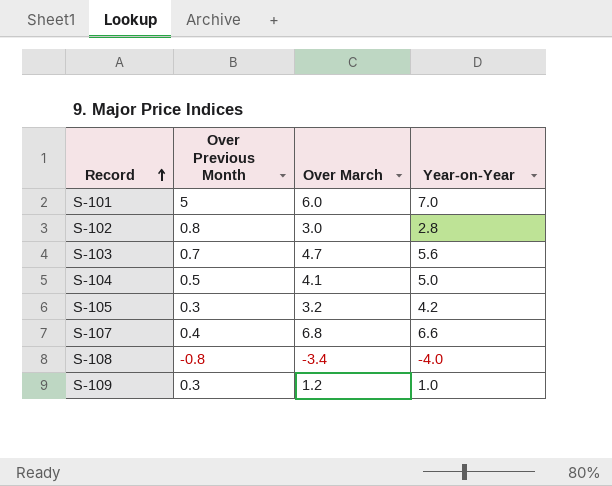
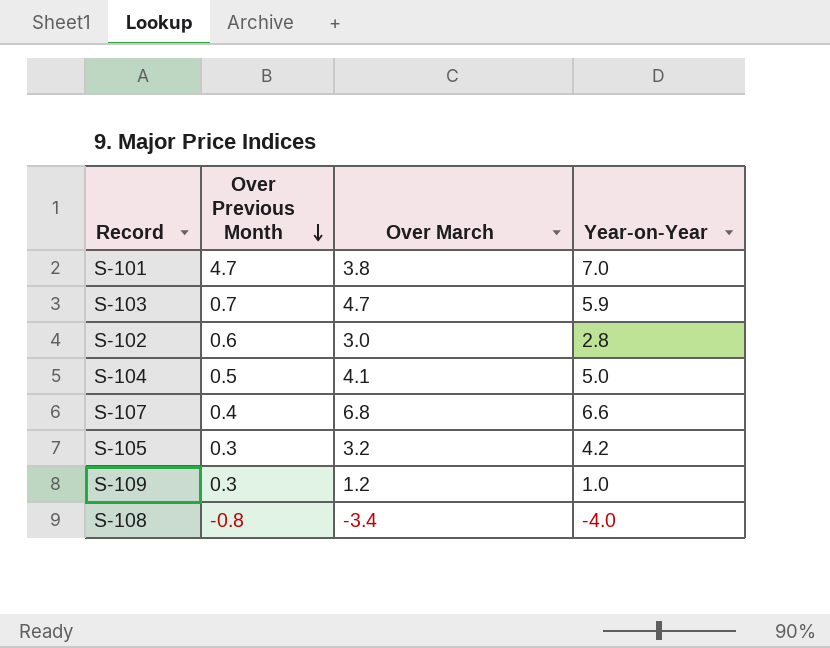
row order: Record ascending -> Over Previous Month descending
S-101 | Over Previous Month: 5 -> 4.7
S-101 | Over March: 6.0 -> 3.8
S-103 | Year-on-Year: 5.6 -> 5.9
S-102 | Over Previous Month: 0.8 -> 0.6

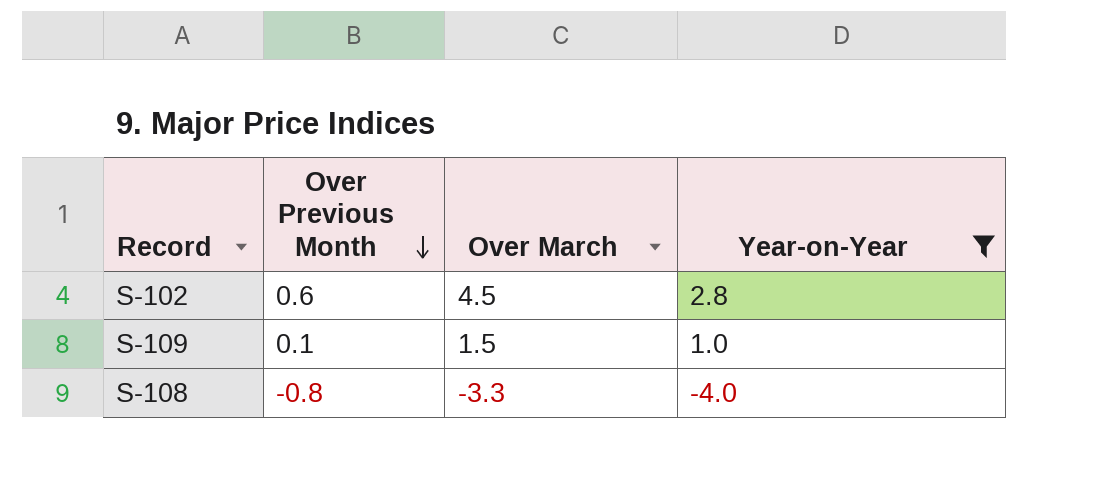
filter: none -> Year-on-Year <= 2.8
S-102 | Over March: 3.0 -> 4.5
S-109 | Over Previous Month: 0.3 -> 0.1
S-109 | Over March: 1.2 -> 1.5
S-108 | Over March: -3.4 -> -3.3

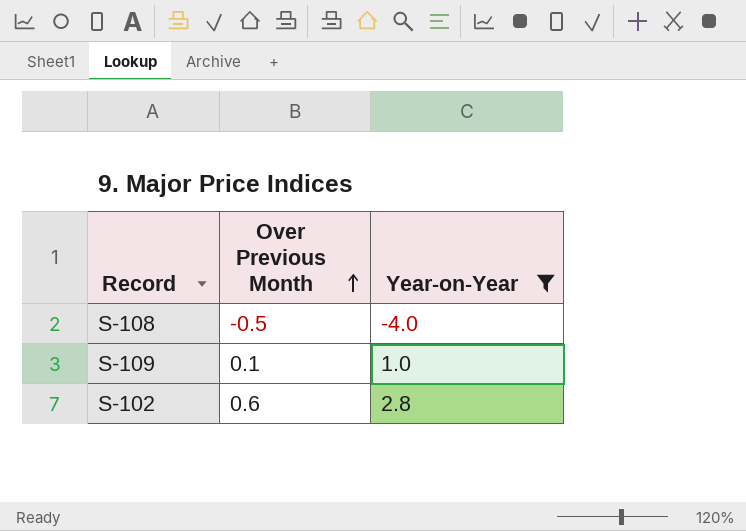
row order: Over Previous Month descending -> Over Previous Month ascending
column Over March | position: 3 -> none
S-108 | Over Previous Month: -0.8 -> -0.5

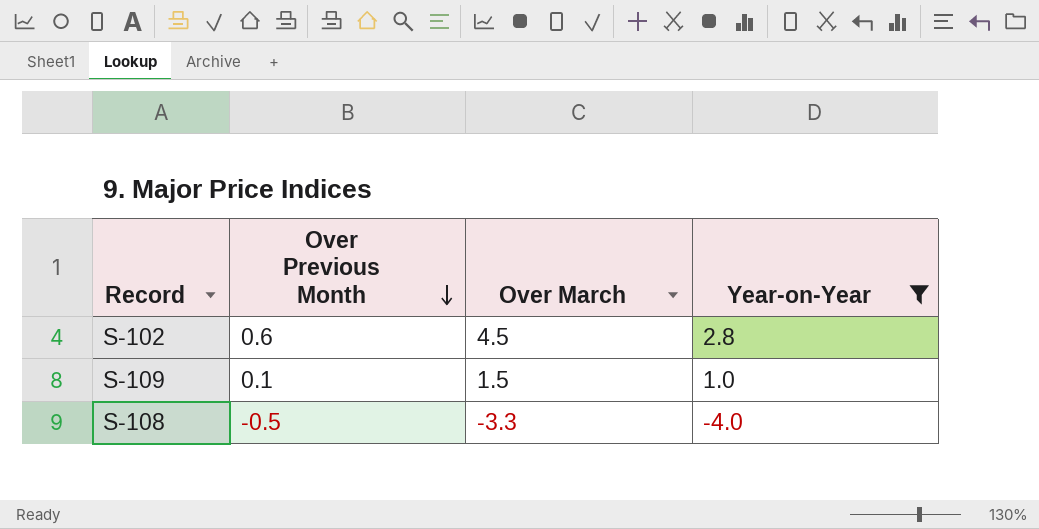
row order: Over Previous Month ascending -> Over Previous Month descending
column Over March | position: none -> 3

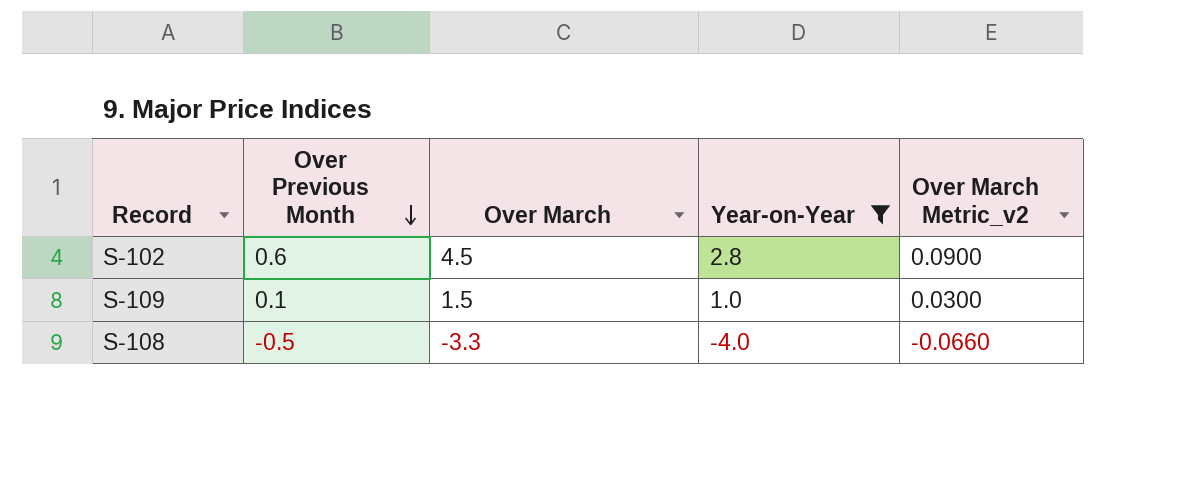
column Over March Metric_v2 | formula: none -> [Over March] * 0.02

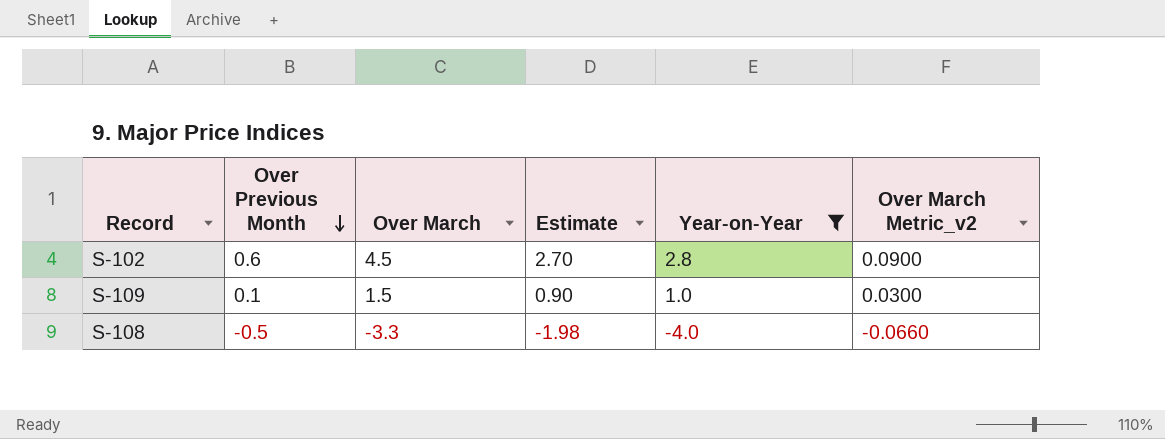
column Estimate | formula: none -> [Over March] * 0.6

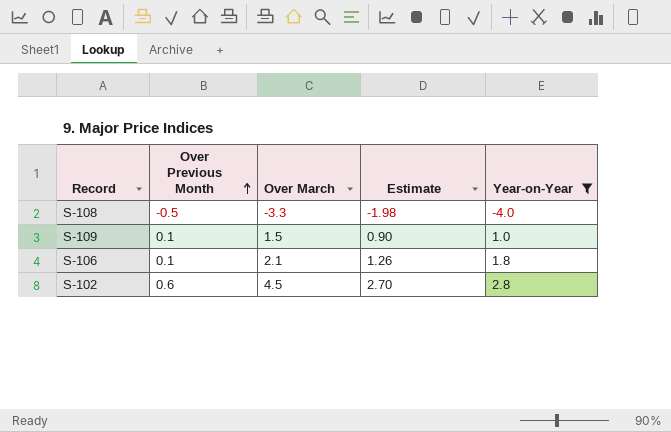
row order: Over Previous Month descending -> Over Previous Month ascending
column Over March Metric_v2 | formula: [Over March] * 0.02 -> none
row S-106: none -> 0.1 | 2.1 | 1.26 | 1.8

